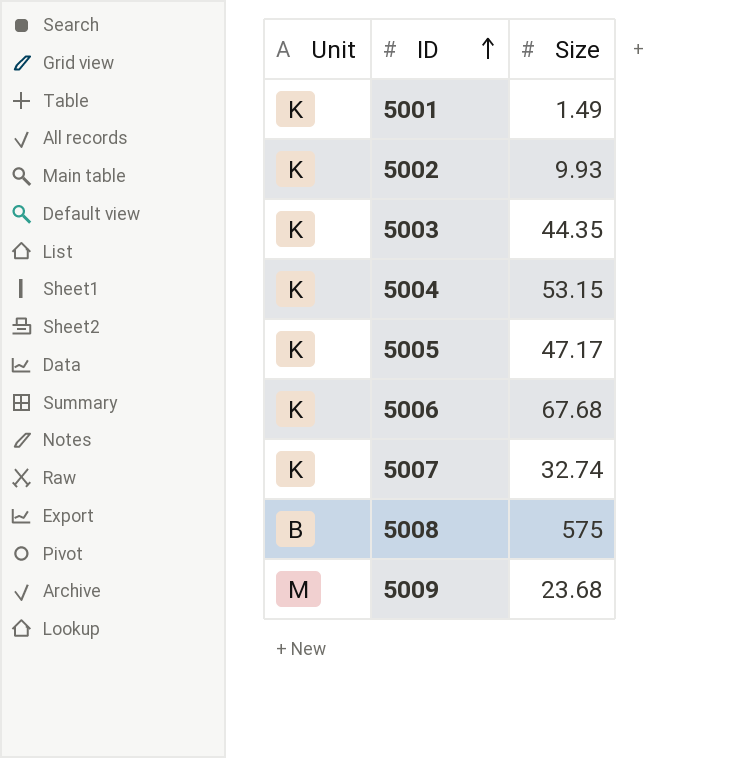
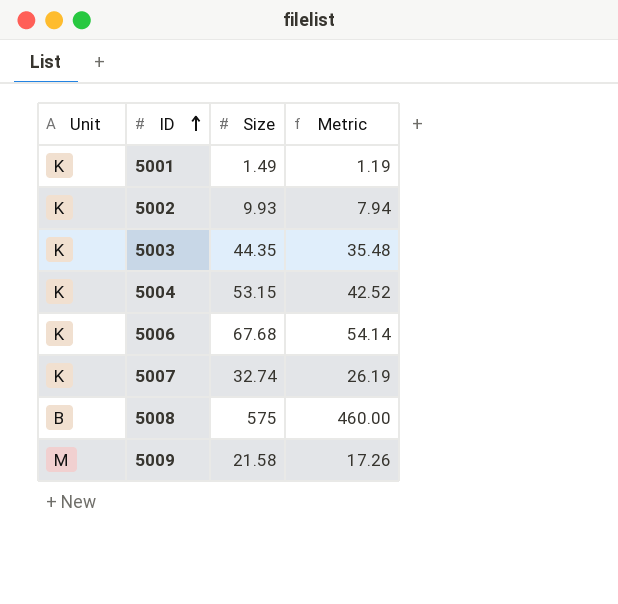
column Metric | formula: none -> [Size] * 0.8
row 5005: K | 47.17 -> none
5009 | Size: 23.68 -> 21.58

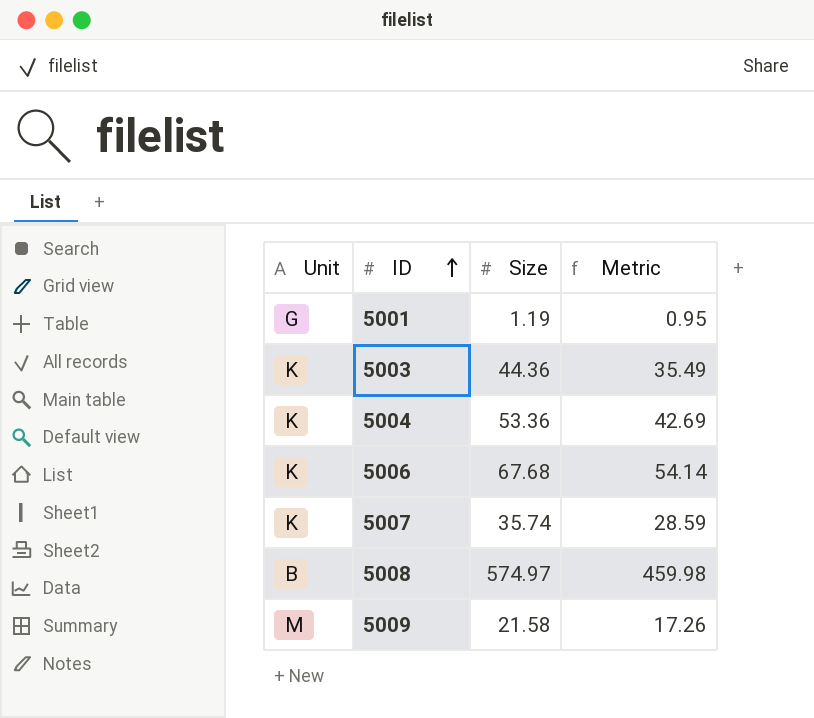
row 5002: K | 9.93 | 7.94 -> none
5001 | Unit: K -> G
5001 | Size: 1.49 -> 1.19
5001 | Metric: 1.19 -> 0.95
5003 | Size: 44.35 -> 44.36
5003 | Metric: 35.48 -> 35.49
5004 | Size: 53.15 -> 53.36
5004 | Metric: 42.52 -> 42.69
5007 | Size: 32.74 -> 35.74
5007 | Metric: 26.19 -> 28.59
5008 | Size: 575 -> 574.97
5008 | Metric: 460.00 -> 459.98

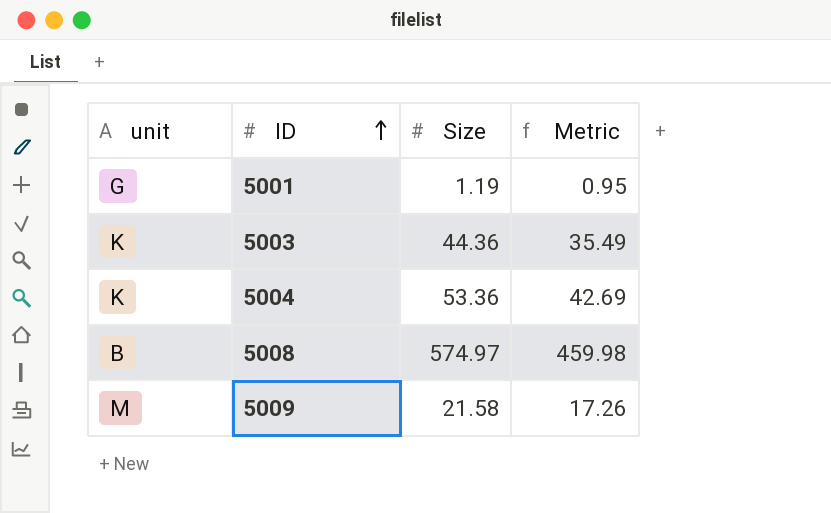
column name: Unit -> unit
row 5006: K | 67.68 | 54.14 -> none
row 5007: K | 35.74 | 28.59 -> none

